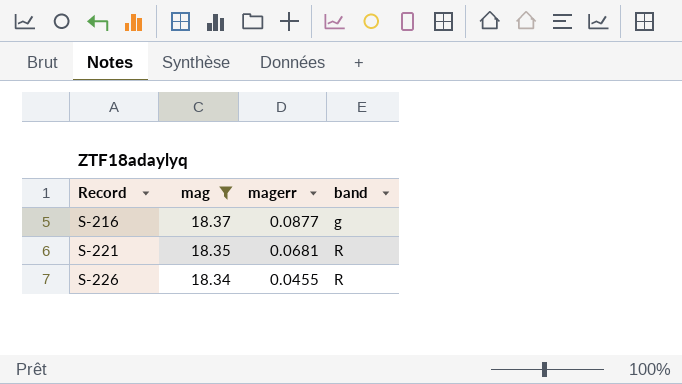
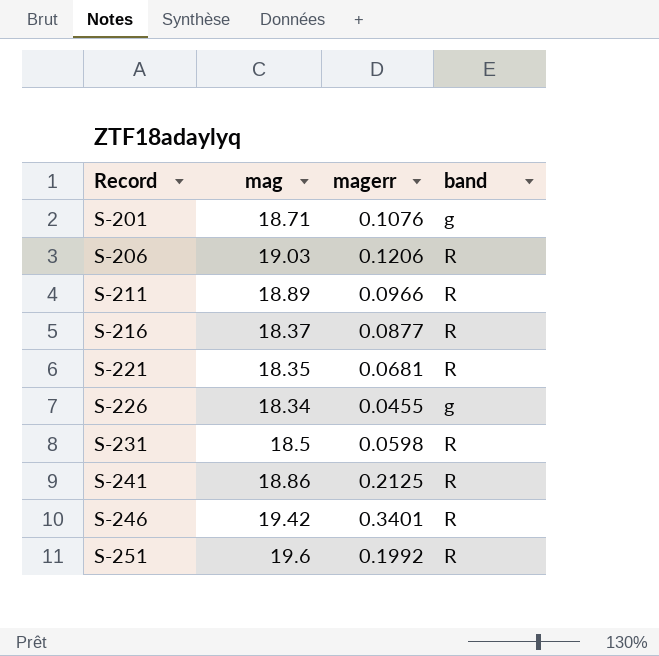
filter: mag <= 18.37 -> none
S-216 | band: g -> R
S-226 | band: R -> g

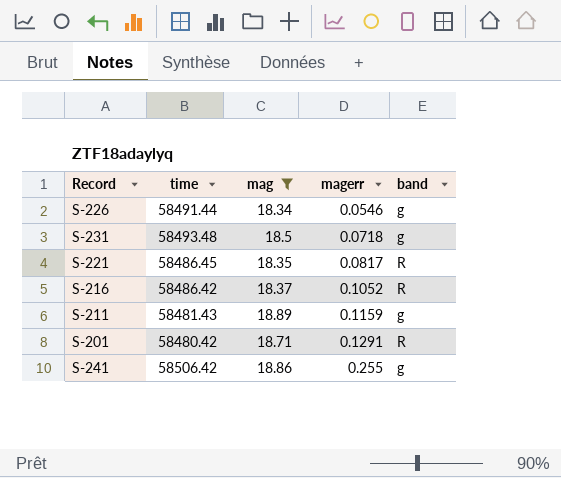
filter: none -> mag <= 18.89
row order: Record ascending -> magerr ascending
column time | position: none -> 2
S-226 | magerr: 0.0455 -> 0.0546
S-231 | magerr: 0.0598 -> 0.0718
S-231 | band: R -> g
S-221 | magerr: 0.0681 -> 0.0817
S-216 | magerr: 0.0877 -> 0.1052
S-211 | magerr: 0.0966 -> 0.1159
S-211 | band: R -> g
S-201 | magerr: 0.1076 -> 0.1291
S-201 | band: g -> R
S-241 | magerr: 0.2125 -> 0.255
S-241 | band: R -> g

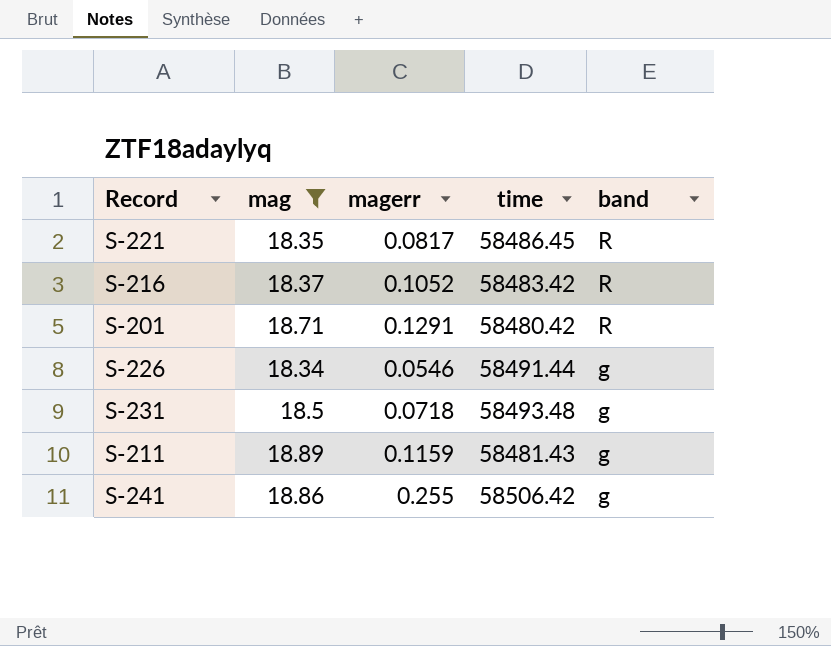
row order: magerr ascending -> band descending
column time | position: 2 -> 4
S-216 | time: 58486.42 -> 58483.42

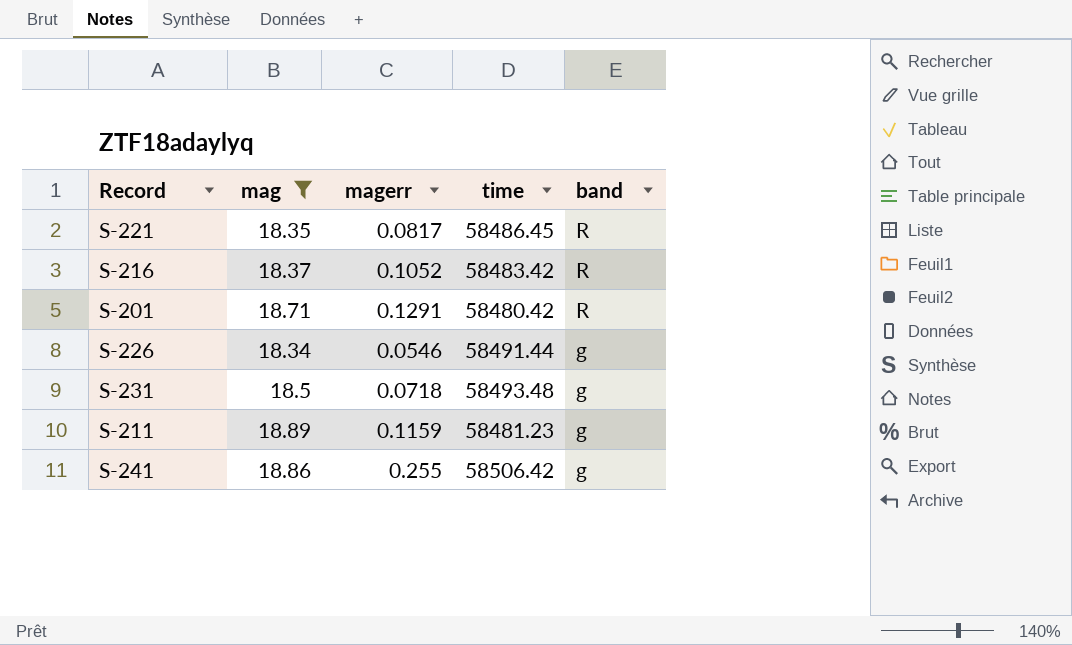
S-211 | time: 58481.43 -> 58481.23

